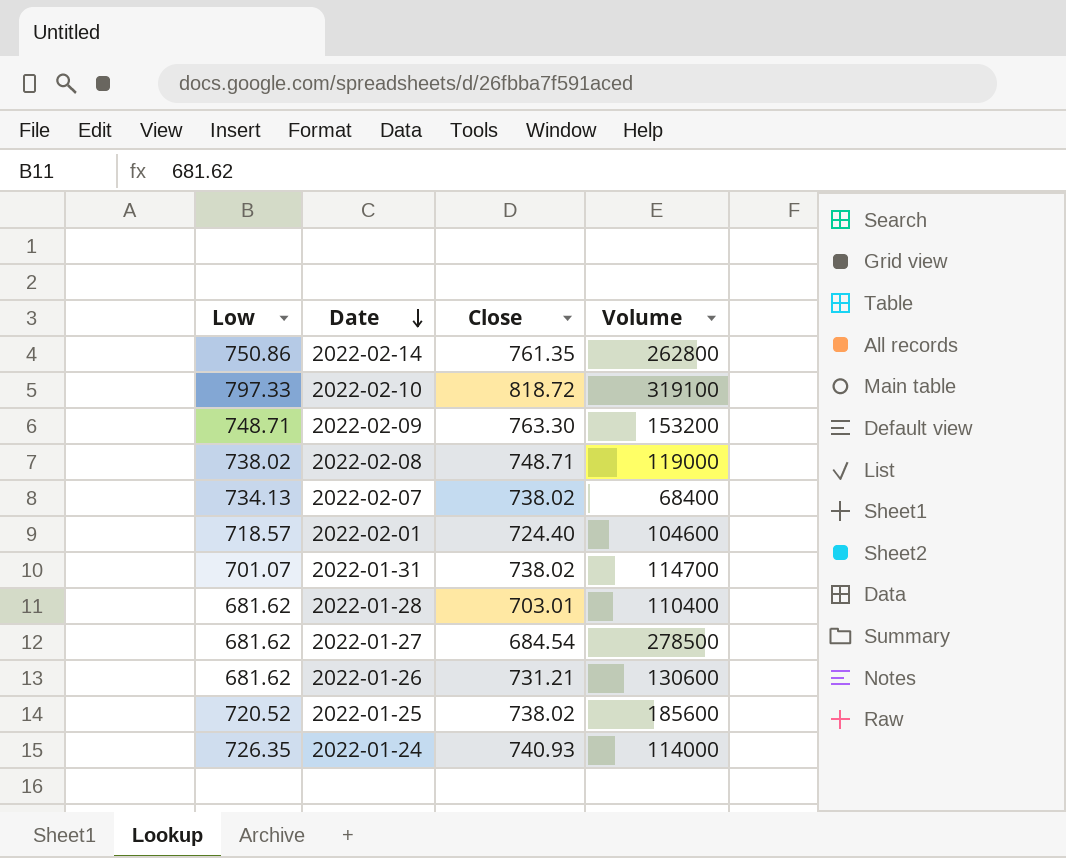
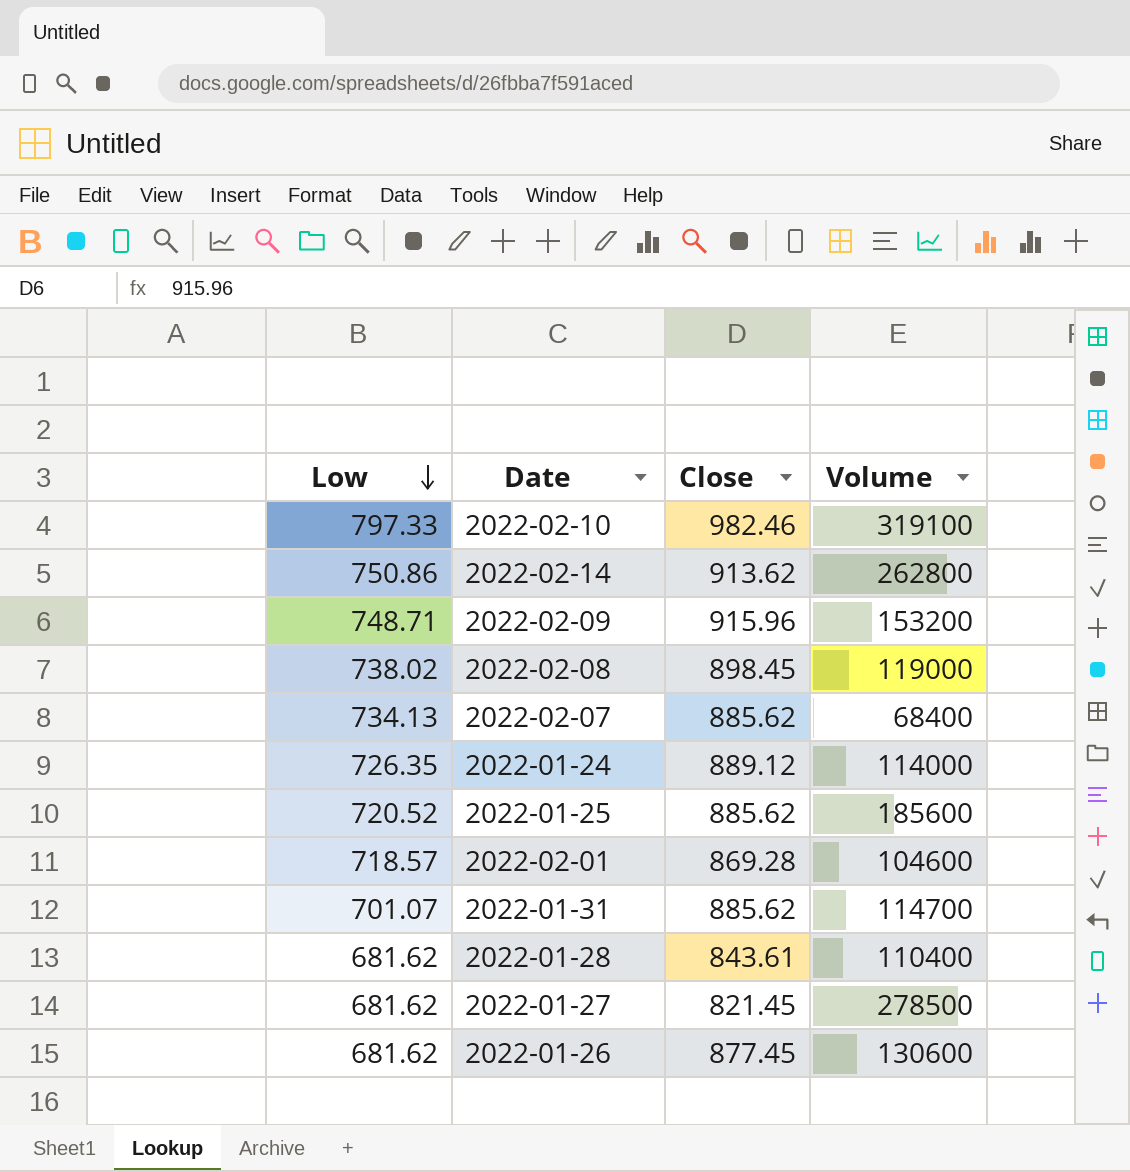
row order: Date descending -> Low descending
2022-02-10 | Close: 818.72 -> 982.46
2022-02-14 | Close: 761.35 -> 913.62
2022-02-09 | Close: 763.30 -> 915.96
2022-02-08 | Close: 748.71 -> 898.45
2022-02-07 | Close: 738.02 -> 885.62
2022-01-24 | Close: 740.93 -> 889.12
2022-01-25 | Close: 738.02 -> 885.62
2022-02-01 | Close: 724.40 -> 869.28
2022-01-31 | Close: 738.02 -> 885.62
2022-01-28 | Close: 703.01 -> 843.61
2022-01-27 | Close: 684.54 -> 821.45
2022-01-26 | Close: 731.21 -> 877.45

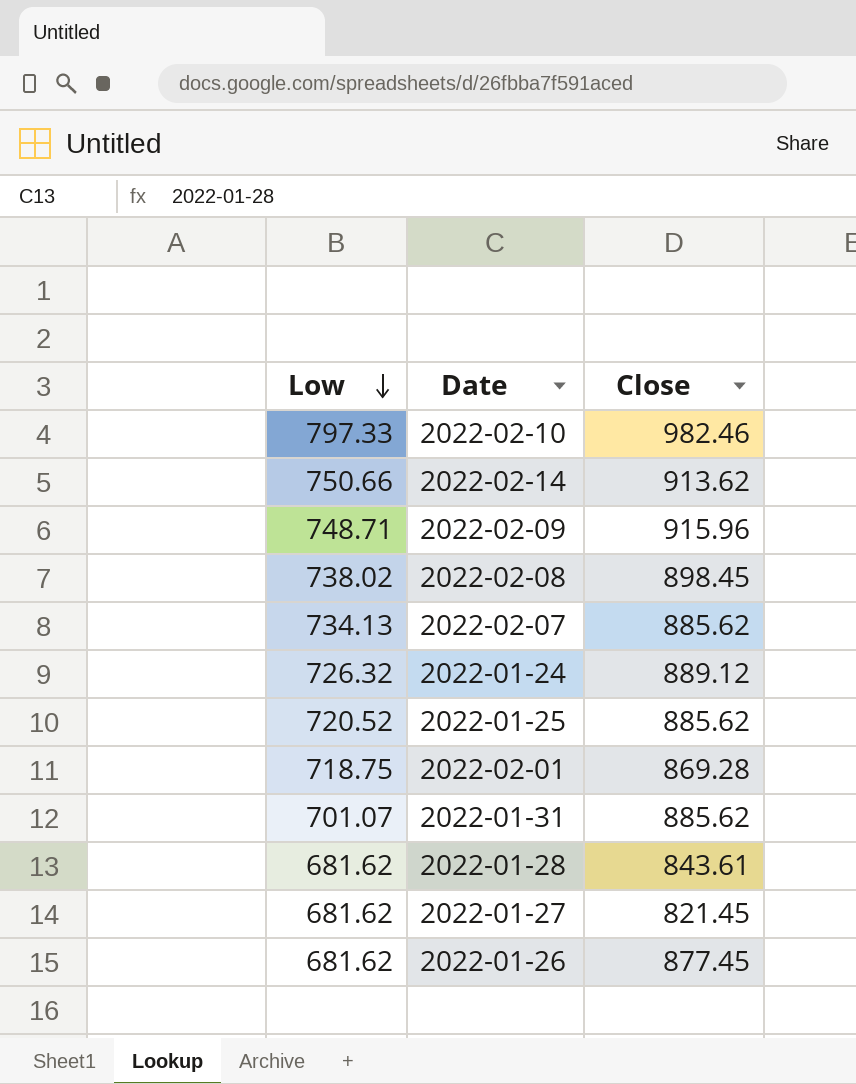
column Volume | position: 4 -> none
2022-02-14 | Low: 750.86 -> 750.66
2022-01-24 | Low: 726.35 -> 726.32
2022-02-01 | Low: 718.57 -> 718.75

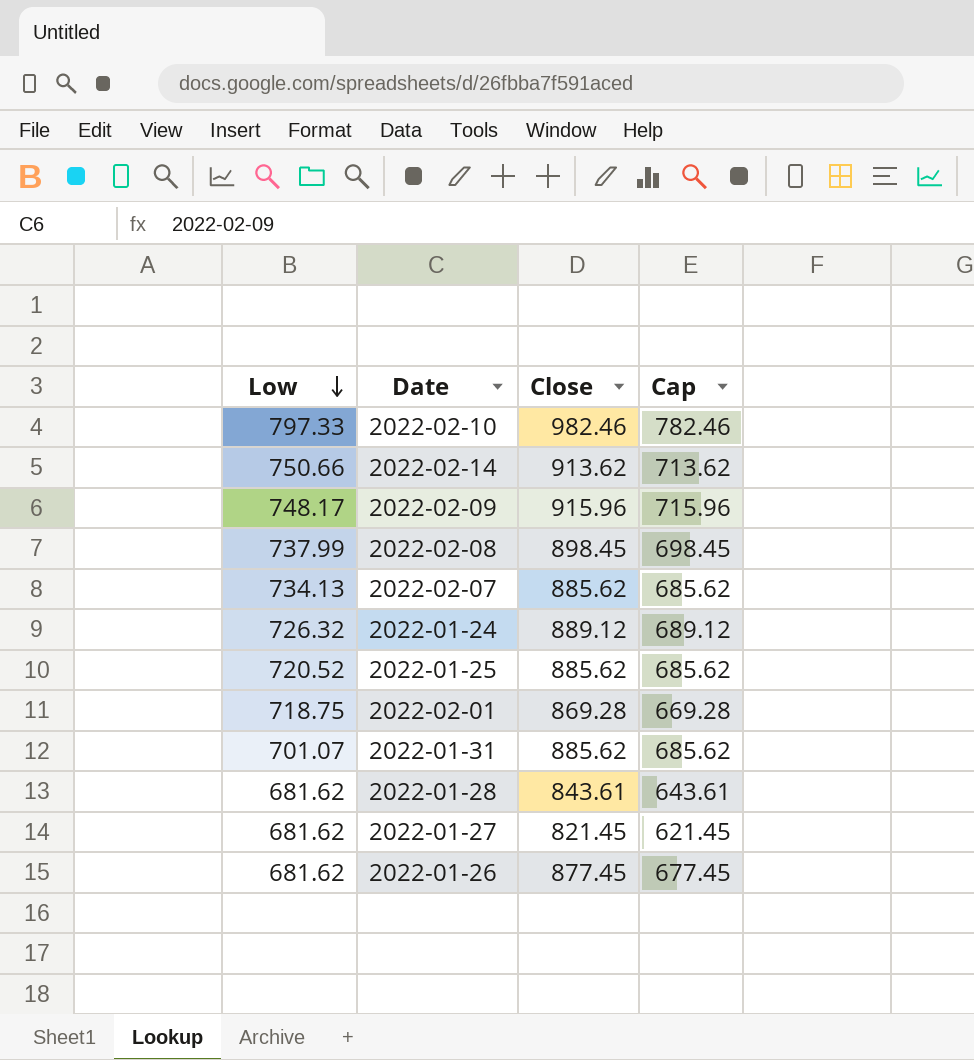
column Cap | formula: none -> [Close] - 200
2022-02-09 | Low: 748.71 -> 748.17
2022-02-08 | Low: 738.02 -> 737.99

